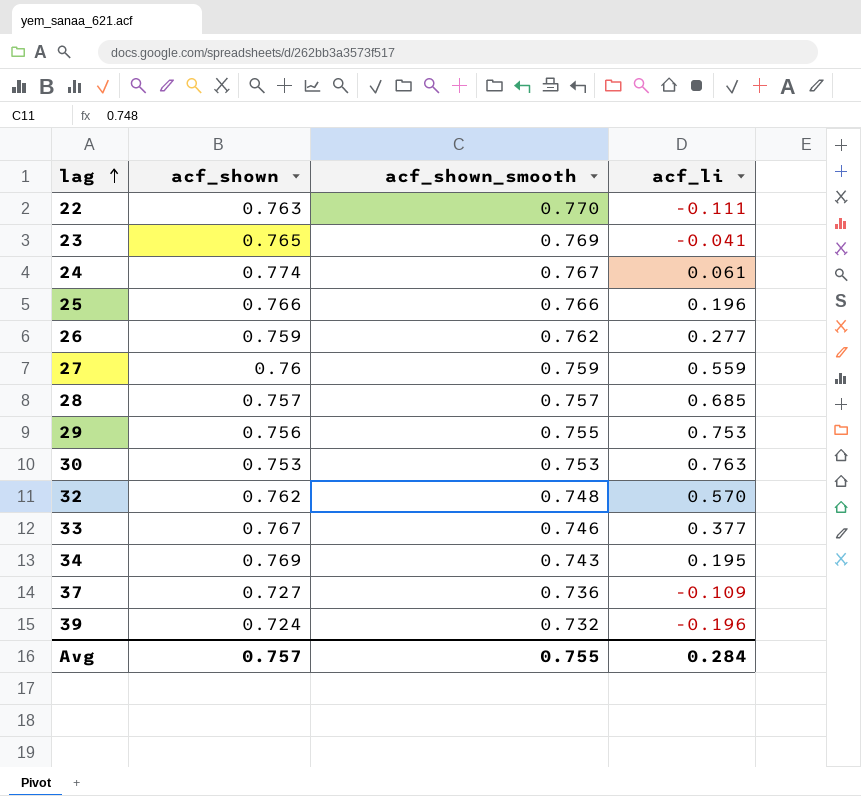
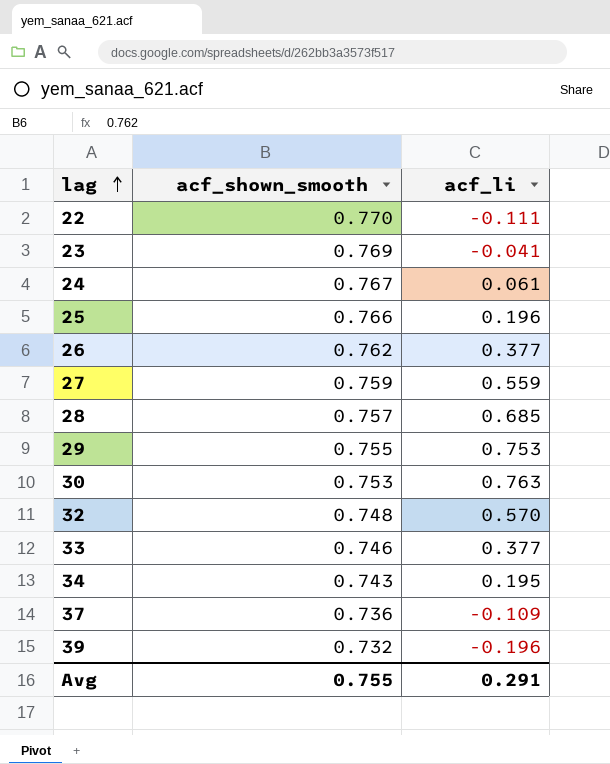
column acf_shown | position: 2 -> none
26 | acf_li: 0.277 -> 0.377
Avg | acf_li: 0.284 -> 0.291

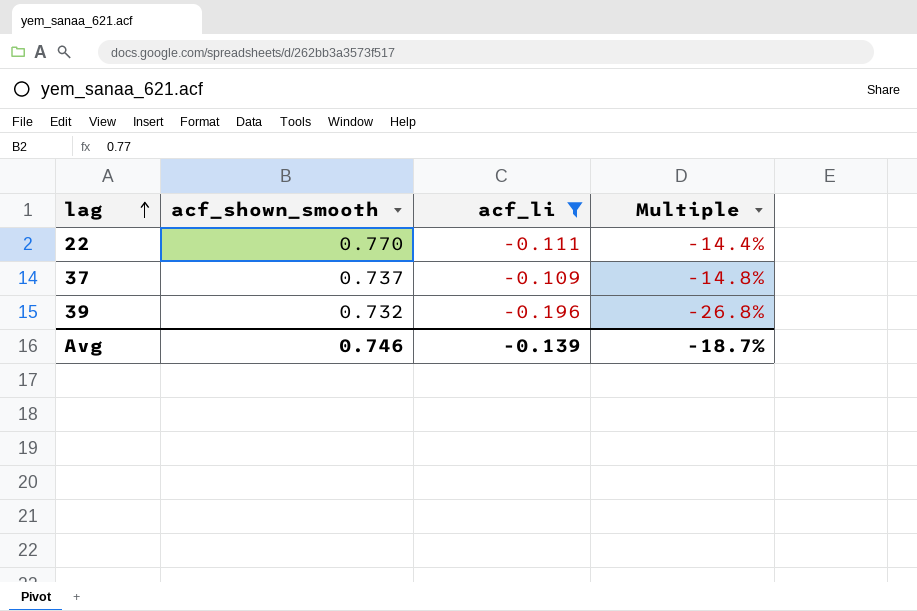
filter: none -> acf_li <= -0.109
column Multiple | formula: none -> [acf_li] / [acf_shown_smooth]
37 | acf_shown_smooth: 0.736 -> 0.737
Avg | acf_shown_smooth: 0.755 -> 0.746
Avg | acf_li: 0.291 -> -0.139

